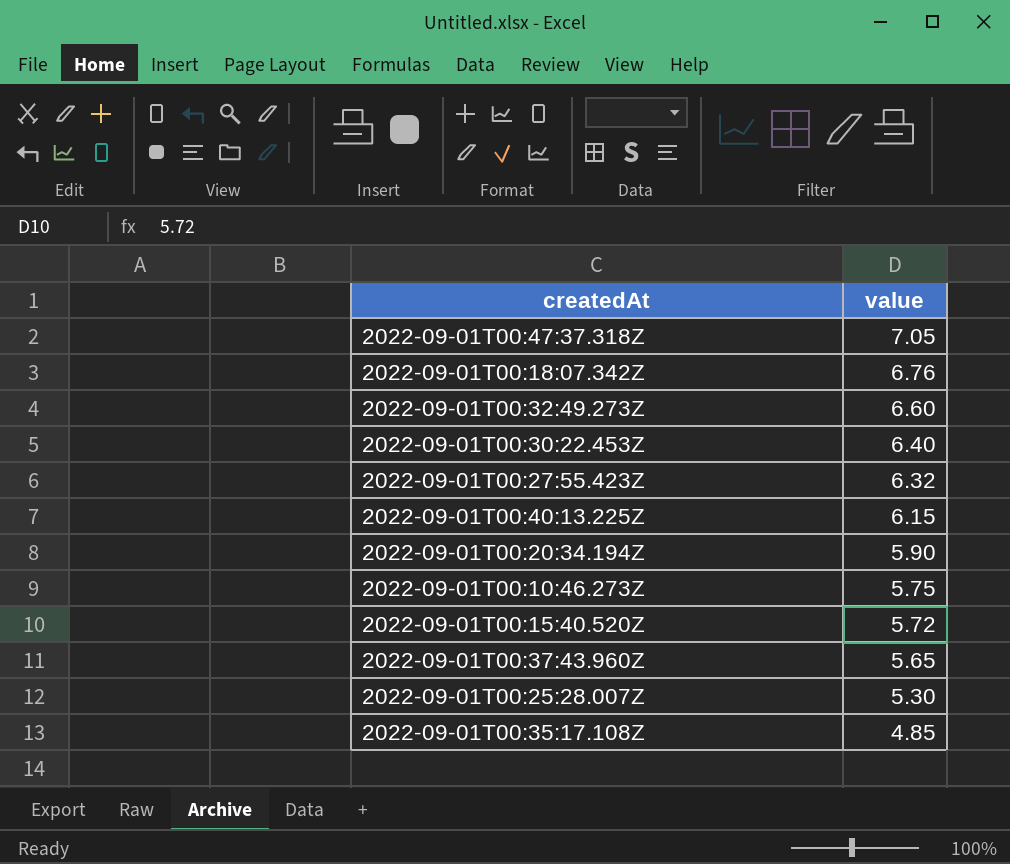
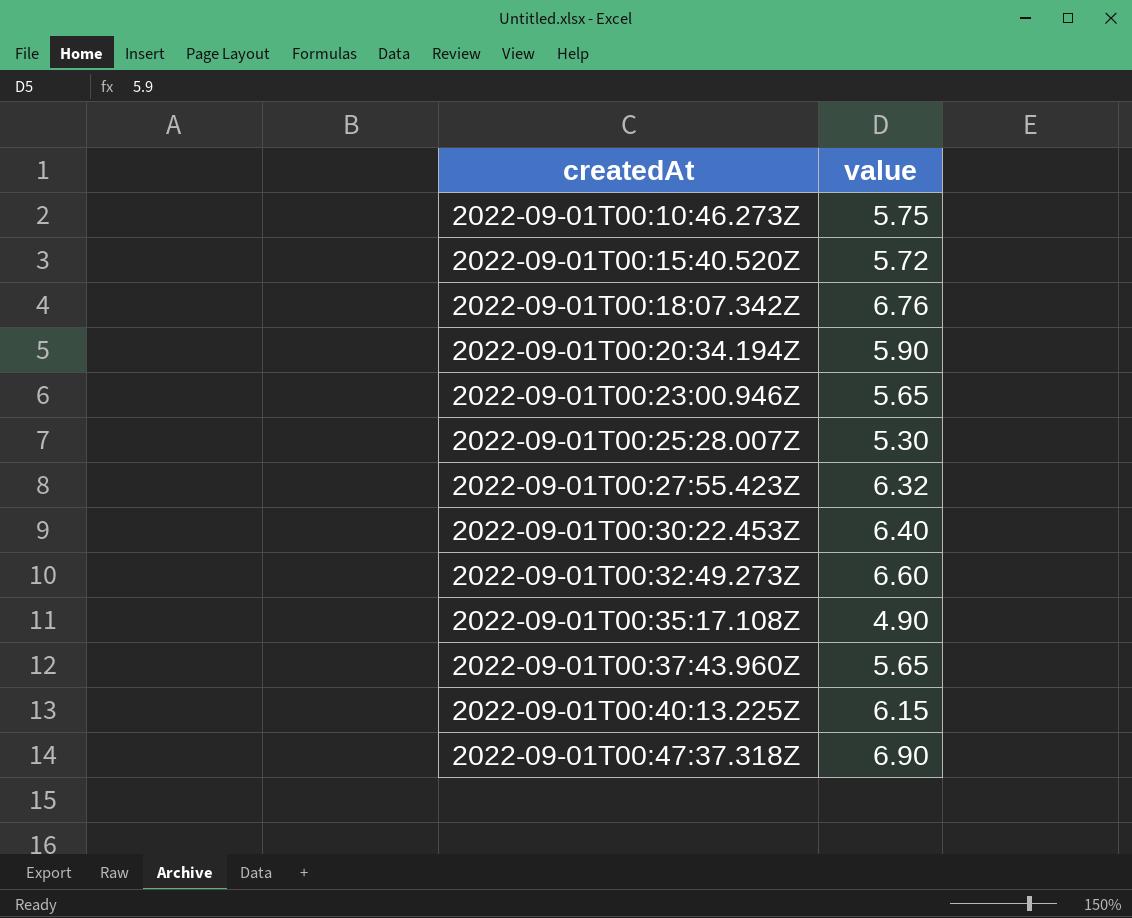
row order: value descending -> createdAt ascending
row 2022-09-01T00:23:00.946Z: none -> 5.65
2022-09-01T00:35:17.108Z | value: 4.85 -> 4.90
2022-09-01T00:47:37.318Z | value: 7.05 -> 6.90

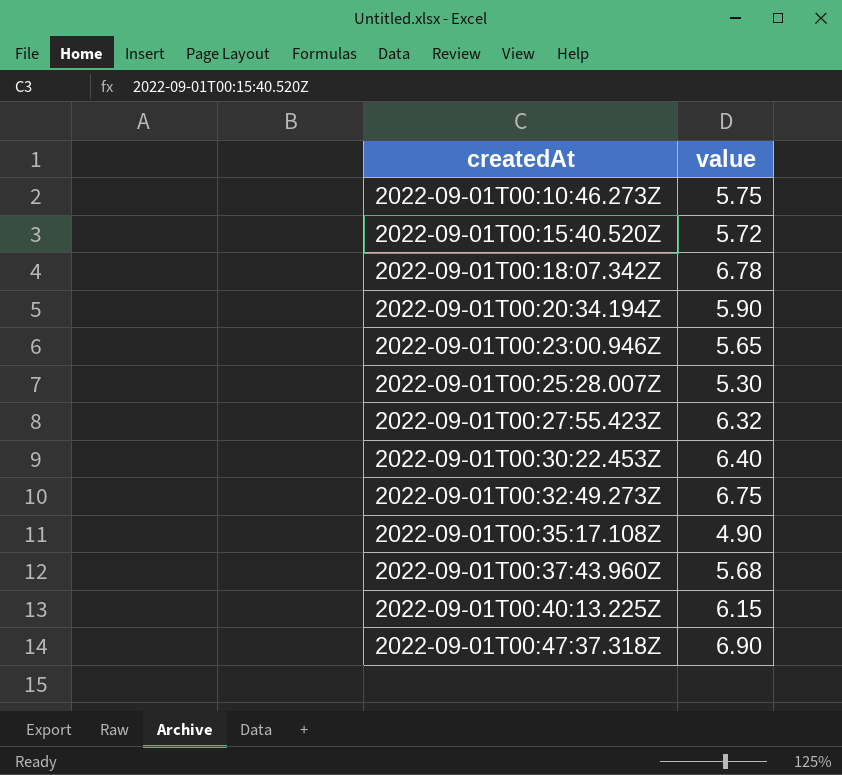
2022-09-01T00:18:07.342Z | value: 6.76 -> 6.78
2022-09-01T00:32:49.273Z | value: 6.60 -> 6.75
2022-09-01T00:37:43.960Z | value: 5.65 -> 5.68

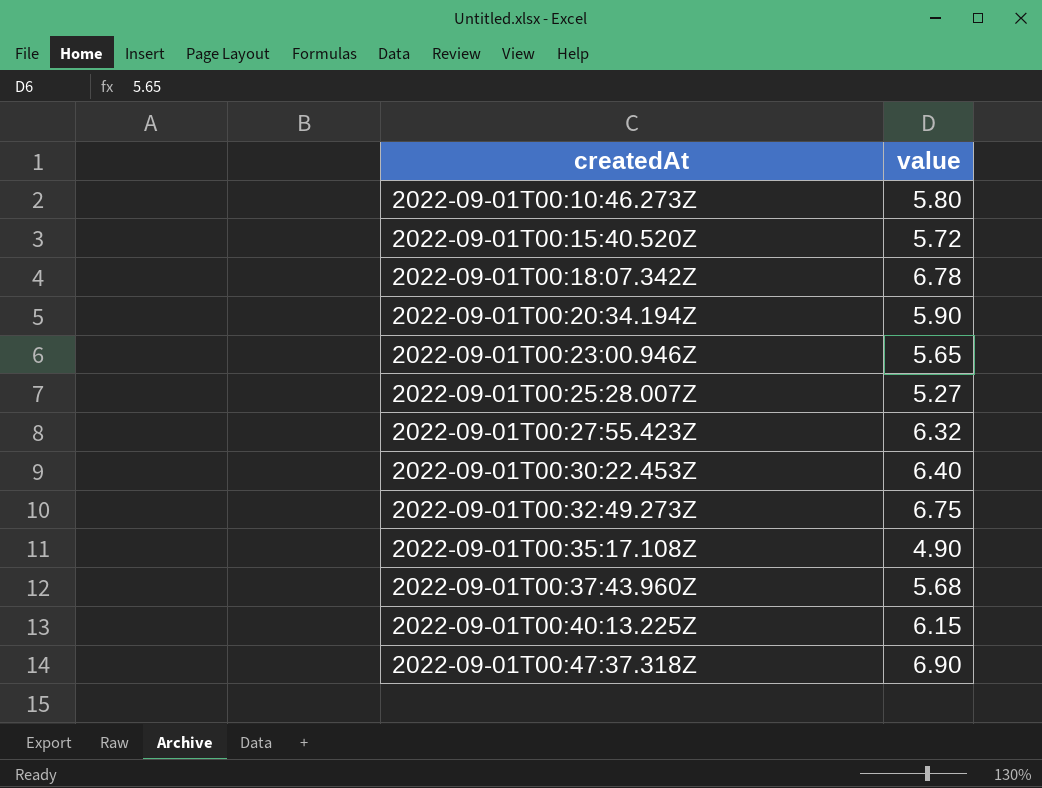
2022-09-01T00:10:46.273Z | value: 5.75 -> 5.80
2022-09-01T00:25:28.007Z | value: 5.30 -> 5.27

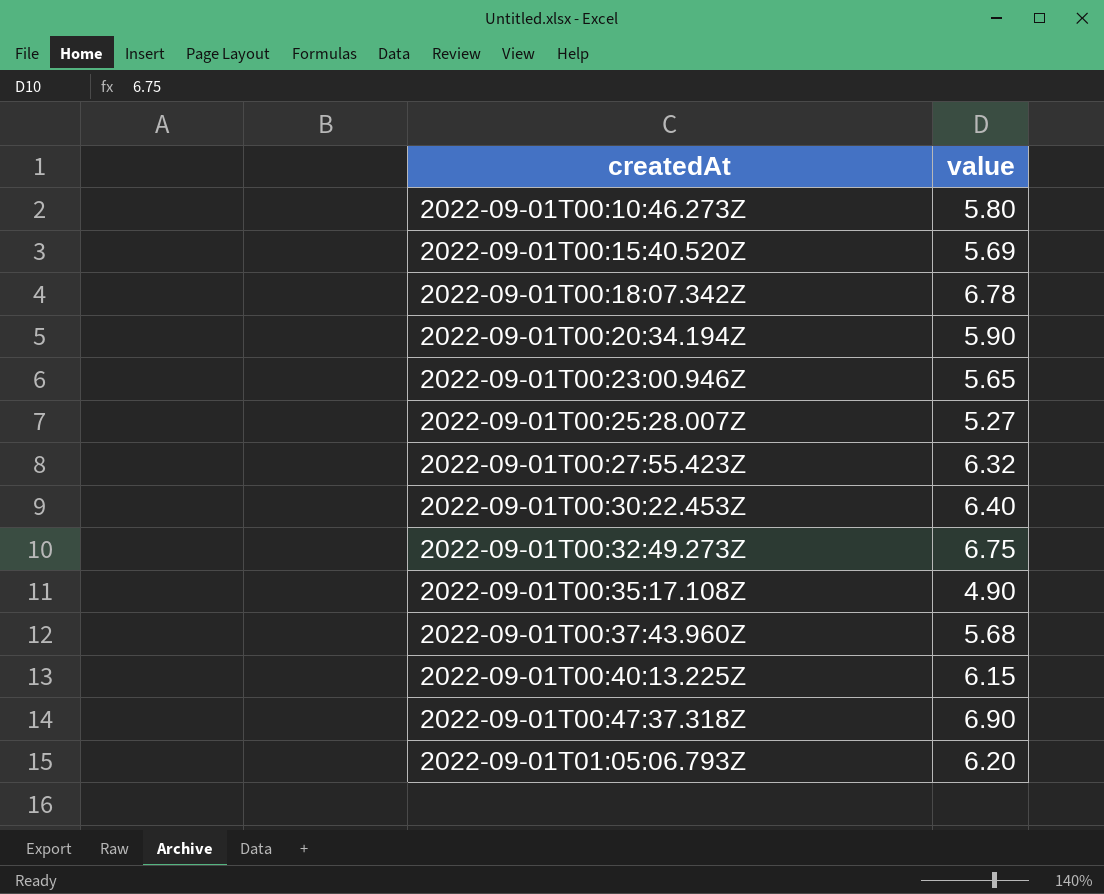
2022-09-01T00:15:40.520Z | value: 5.72 -> 5.69
row 2022-09-01T01:05:06.793Z: none -> 6.20

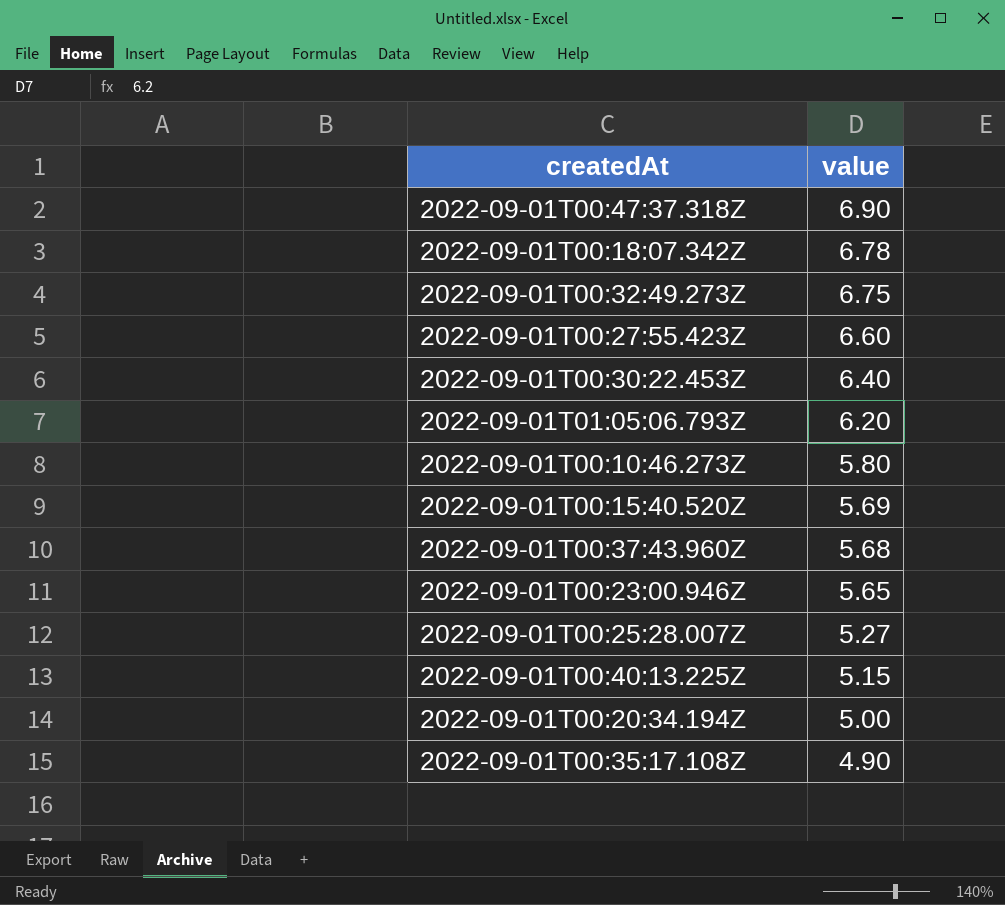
row order: createdAt ascending -> value descending
2022-09-01T00:27:55.423Z | value: 6.32 -> 6.60
2022-09-01T00:40:13.225Z | value: 6.15 -> 5.15
2022-09-01T00:20:34.194Z | value: 5.90 -> 5.00

